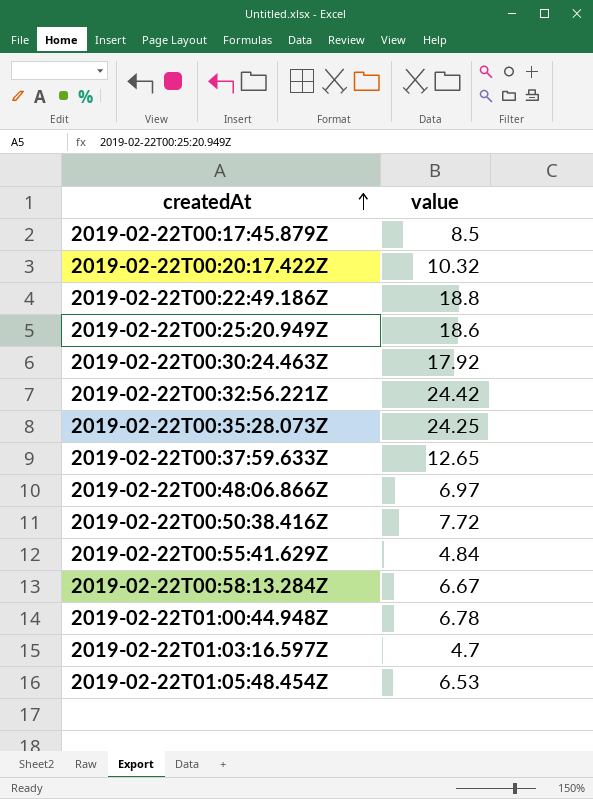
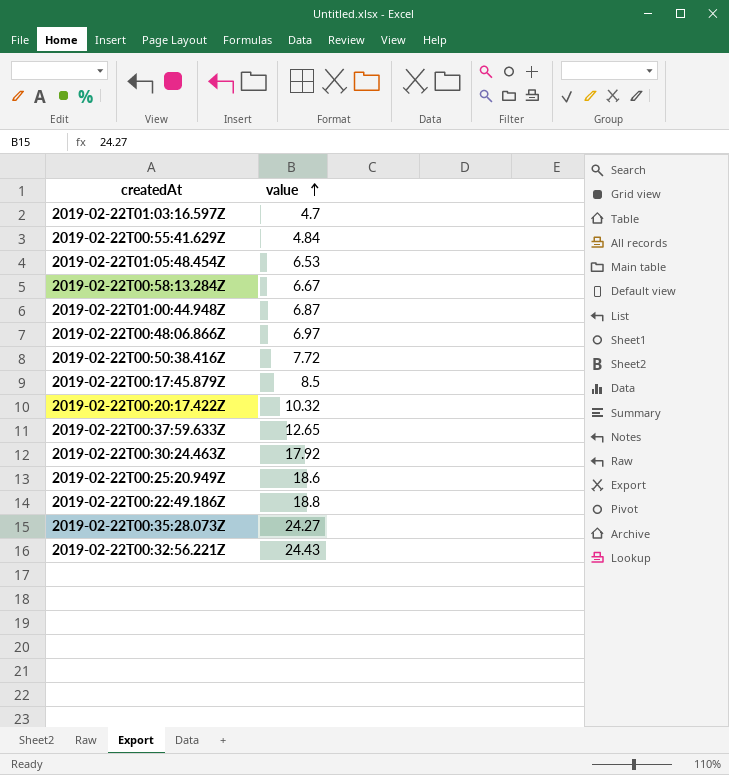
row order: createdAt ascending -> value ascending
2019-02-22T01:00:44.948Z | value: 6.78 -> 6.87
2019-02-22T00:35:28.073Z | value: 24.25 -> 24.27
2019-02-22T00:32:56.221Z | value: 24.42 -> 24.43

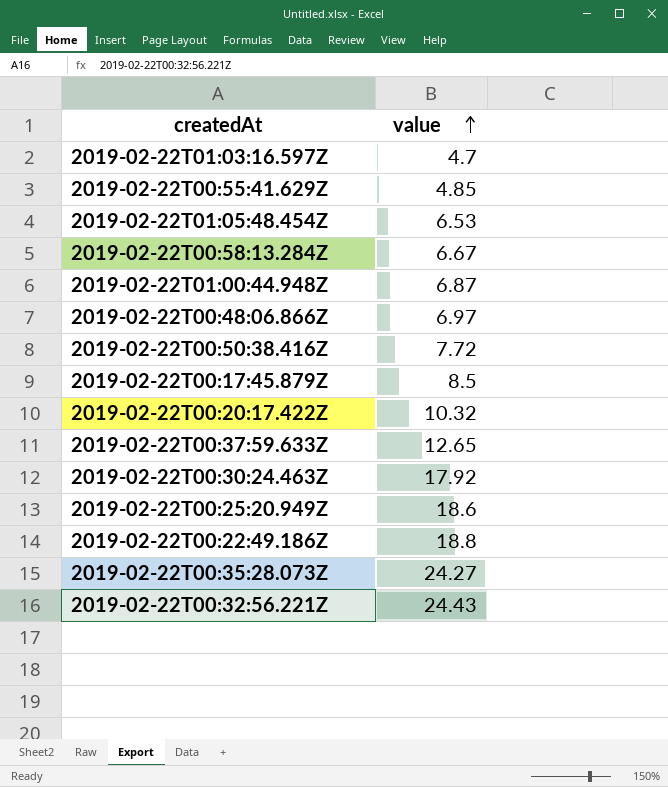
2019-02-22T00:55:41.629Z | value: 4.84 -> 4.85

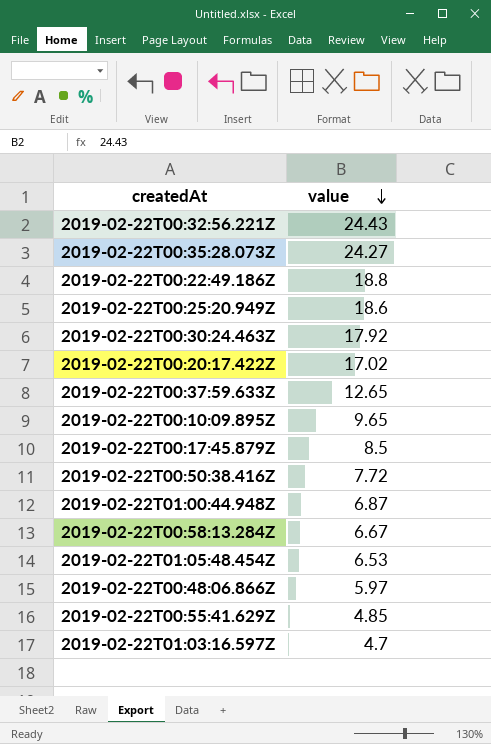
row order: value ascending -> value descending
2019-02-22T00:20:17.422Z | value: 10.32 -> 17.02
row 2019-02-22T00:10:09.895Z: none -> 9.65
2019-02-22T00:48:06.866Z | value: 6.97 -> 5.97

